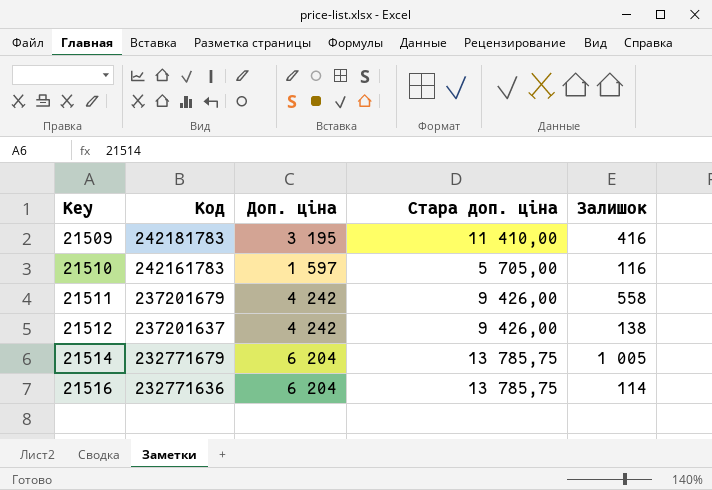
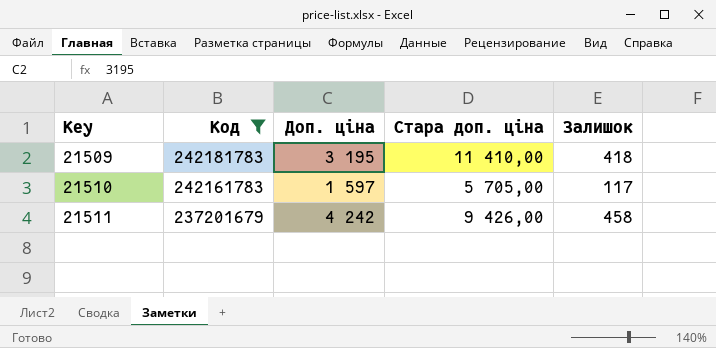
filter: none -> Код >= 237201679
21509 | Залишок: 416 -> 418
21510 | Залишок: 116 -> 117
21511 | Залишок: 558 -> 458

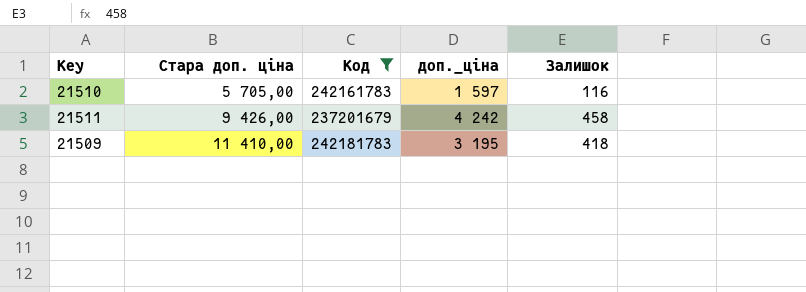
row order: Key ascending -> Стара доп. ціна ascending
column Стара доп. ціна | position: 4 -> 2
column name: Доп. ціна -> доп._ціна
21510 | Залишок: 117 -> 116

